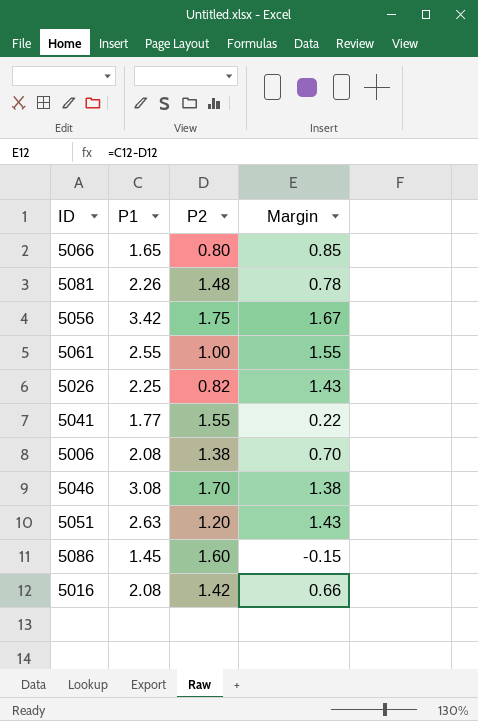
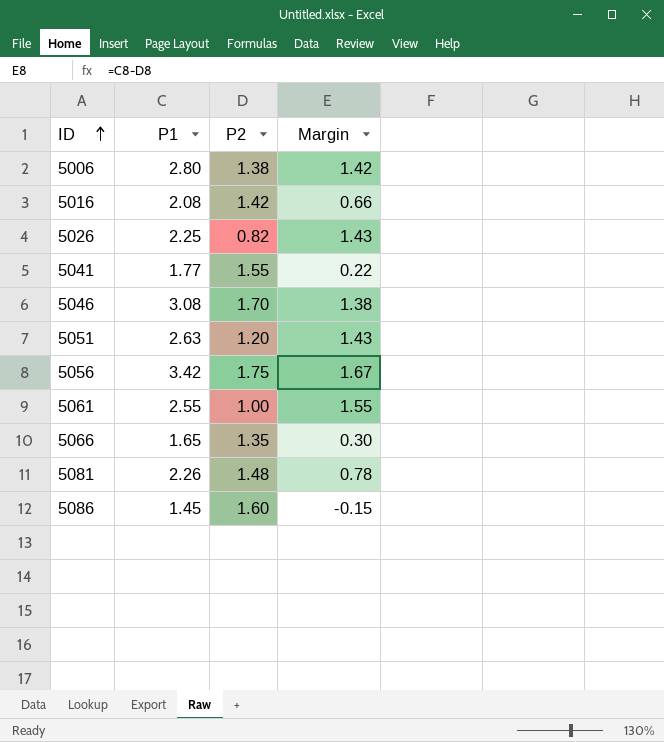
row order: none -> ID ascending
5006 | P1: 2.08 -> 2.80
5006 | Margin: 0.70 -> 1.42
5066 | P2: 0.80 -> 1.35
5066 | Margin: 0.85 -> 0.30

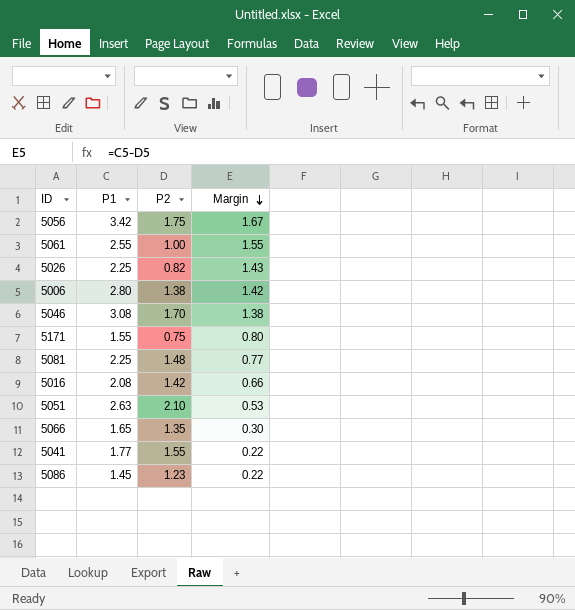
row order: ID ascending -> Margin descending
row 5171: none -> 1.55 | 0.75 | 0.80
5081 | P1: 2.26 -> 2.25
5081 | Margin: 0.78 -> 0.77
5051 | P2: 1.20 -> 2.10
5051 | Margin: 1.43 -> 0.53
5086 | P2: 1.60 -> 1.23
5086 | Margin: -0.15 -> 0.22

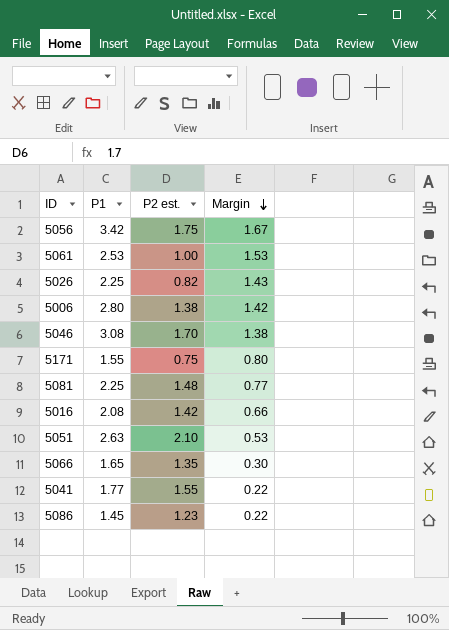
column name: P2 -> P2 est.
5061 | P1: 2.55 -> 2.53
5061 | Margin: 1.55 -> 1.53

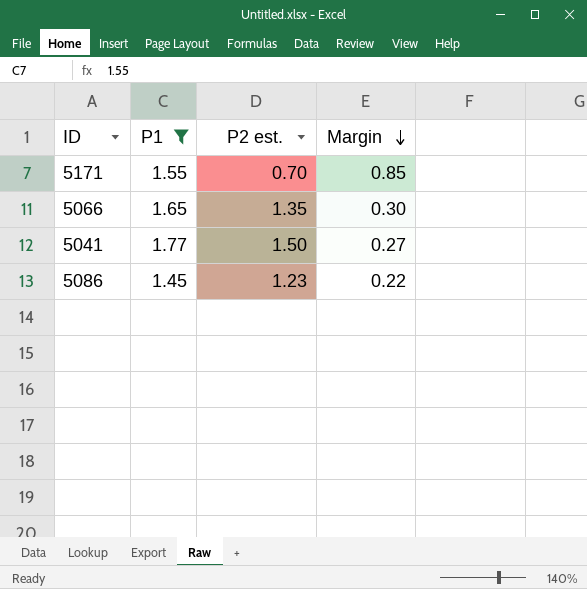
filter: none -> P1 <= 1.77
5171 | P2 est.: 0.75 -> 0.70
5171 | Margin: 0.80 -> 0.85
5041 | P2 est.: 1.55 -> 1.50
5041 | Margin: 0.22 -> 0.27

